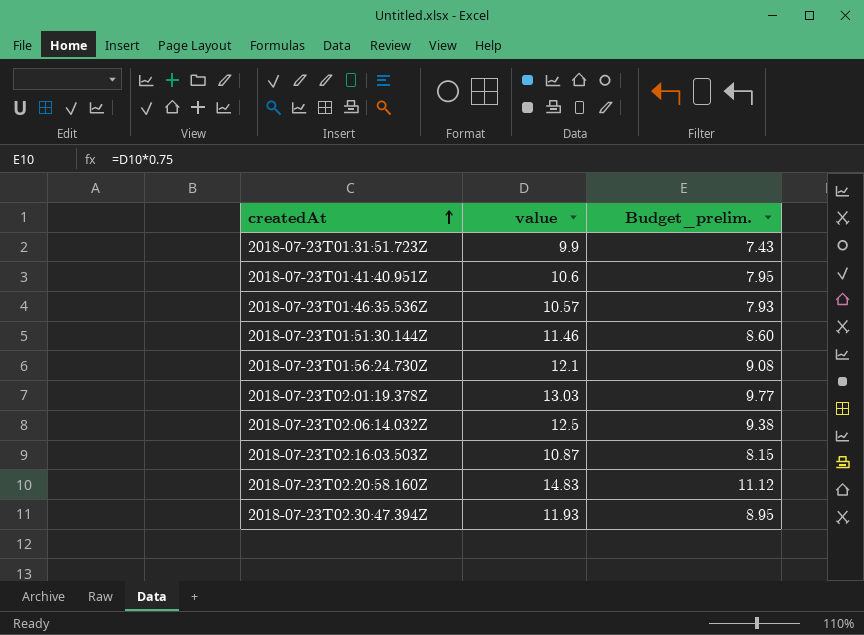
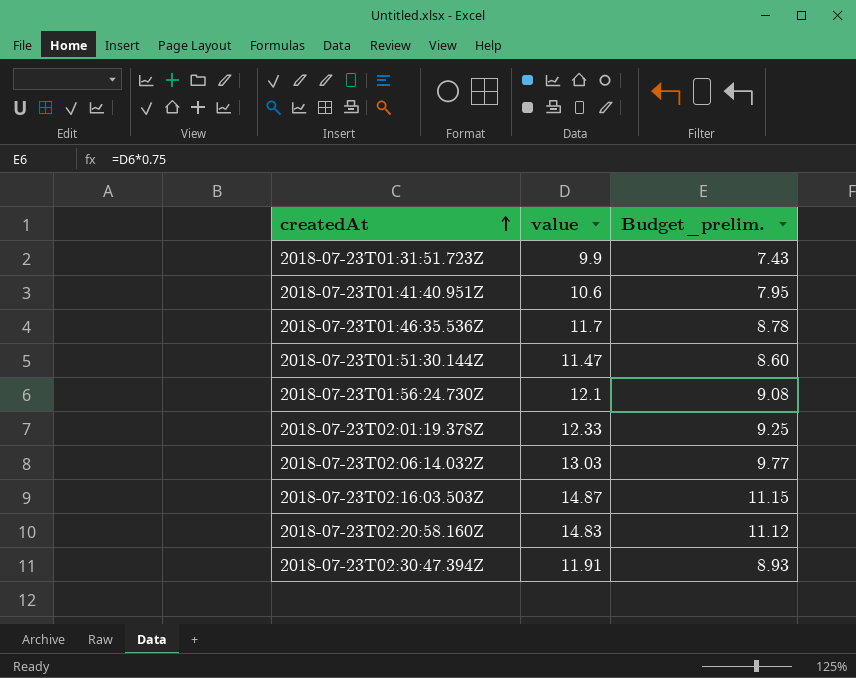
2018-07-23T01:46:35.536Z | value: 10.57 -> 11.7
2018-07-23T01:46:35.536Z | Budget_prelim.: 7.93 -> 8.78
2018-07-23T01:51:30.144Z | value: 11.46 -> 11.47
2018-07-23T02:01:19.378Z | value: 13.03 -> 12.33
2018-07-23T02:01:19.378Z | Budget_prelim.: 9.77 -> 9.25
2018-07-23T02:06:14.032Z | value: 12.5 -> 13.03
2018-07-23T02:06:14.032Z | Budget_prelim.: 9.38 -> 9.77
2018-07-23T02:16:03.503Z | value: 10.87 -> 14.87
2018-07-23T02:16:03.503Z | Budget_prelim.: 8.15 -> 11.15
2018-07-23T02:30:47.394Z | value: 11.93 -> 11.91
2018-07-23T02:30:47.394Z | Budget_prelim.: 8.95 -> 8.93

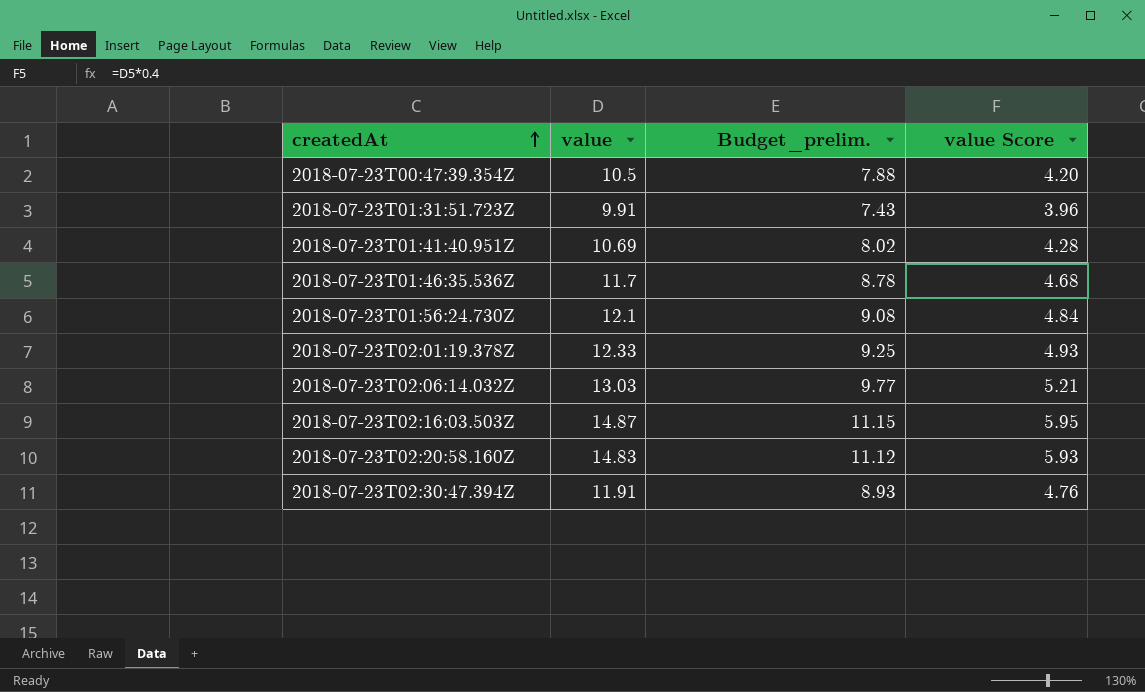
column value Score | formula: none -> [value] * 0.4
row 2018-07-23T01:51:30.144Z: 11.47 | 8.60 -> none
row 2018-07-23T00:47:39.354Z: none -> 10.5 | 7.88 | 4.20
2018-07-23T01:31:51.723Z | value: 9.9 -> 9.91
2018-07-23T01:41:40.951Z | value: 10.6 -> 10.69
2018-07-23T01:41:40.951Z | Budget_prelim.: 7.95 -> 8.02

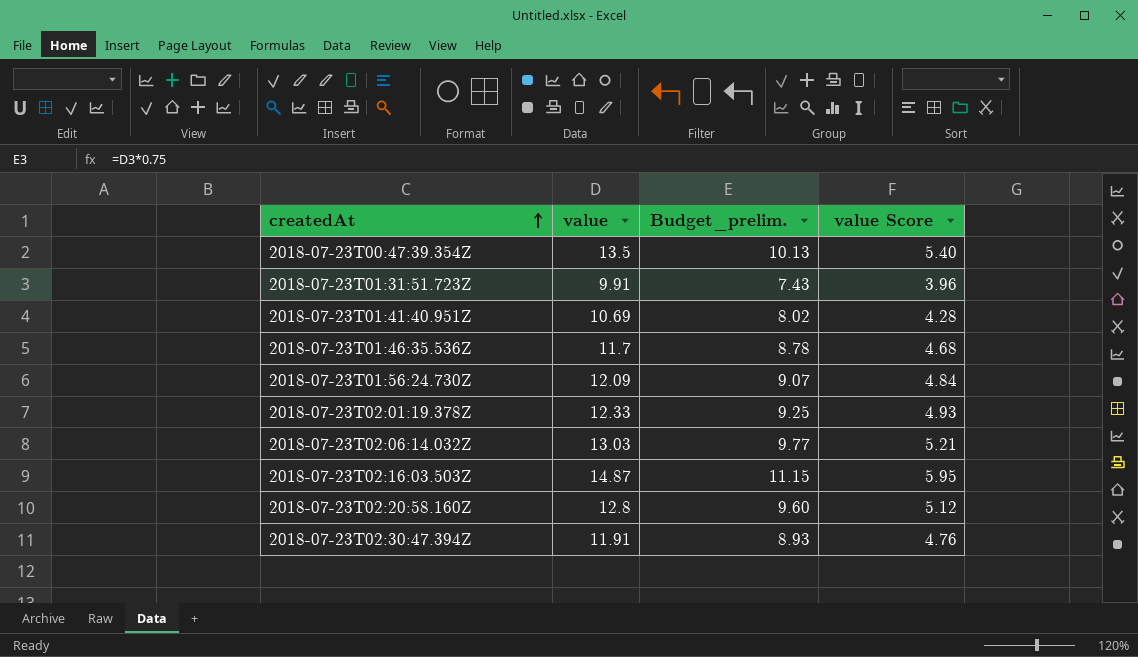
2018-07-23T00:47:39.354Z | value: 10.5 -> 13.5
2018-07-23T00:47:39.354Z | Budget_prelim.: 7.88 -> 10.13
2018-07-23T00:47:39.354Z | value Score: 4.20 -> 5.40
2018-07-23T01:56:24.730Z | value: 12.1 -> 12.09
2018-07-23T01:56:24.730Z | Budget_prelim.: 9.08 -> 9.07
2018-07-23T02:20:58.160Z | value: 14.83 -> 12.8
2018-07-23T02:20:58.160Z | Budget_prelim.: 11.12 -> 9.60
2018-07-23T02:20:58.160Z | value Score: 5.93 -> 5.12

